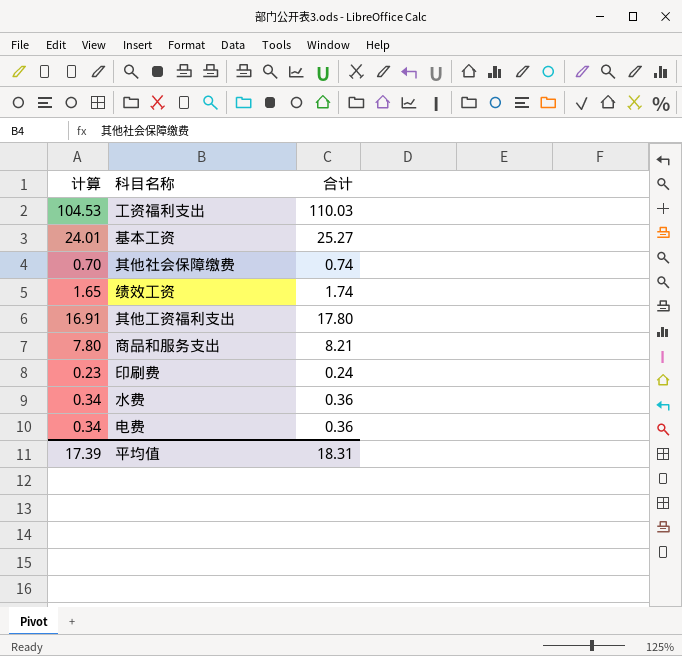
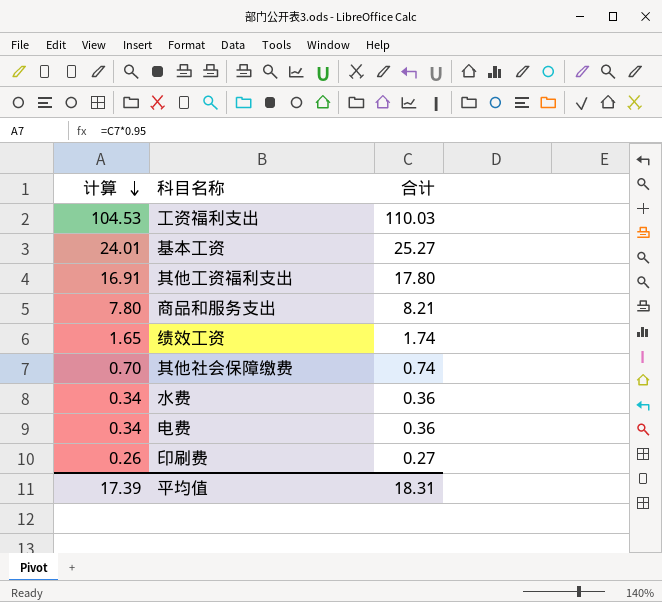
row order: none -> 计算 descending
印刷费 | 计算: 0.23 -> 0.26
印刷费 | 合计: 0.24 -> 0.27

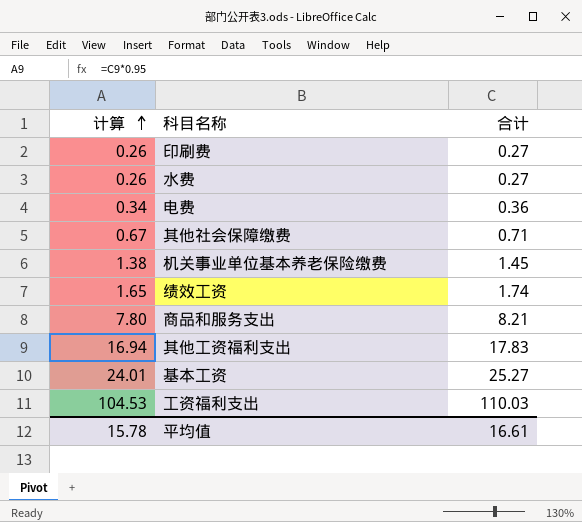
row order: 计算 descending -> 计算 ascending
水费 | 计算: 0.34 -> 0.26
水费 | 合计: 0.36 -> 0.27
其他社会保障缴费 | 计算: 0.70 -> 0.67
其他社会保障缴费 | 合计: 0.74 -> 0.71
row 机关事业单位基本养老保险缴费: none -> 1.38 | 1.45
其他工资福利支出 | 计算: 16.91 -> 16.94
其他工资福利支出 | 合计: 17.80 -> 17.83
平均值 | 计算: 17.39 -> 15.78
平均值 | 合计: 18.31 -> 16.61

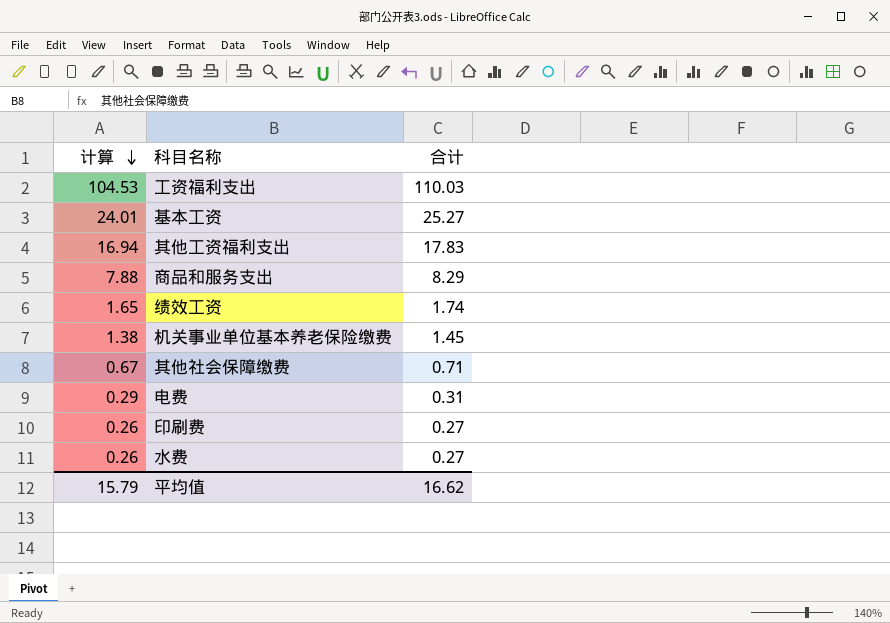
row order: 计算 ascending -> 计算 descending
商品和服务支出 | 计算: 7.80 -> 7.88
商品和服务支出 | 合计: 8.21 -> 8.29
电费 | 计算: 0.34 -> 0.29
电费 | 合计: 0.36 -> 0.31
平均值 | 计算: 15.78 -> 15.79
平均值 | 合计: 16.61 -> 16.62

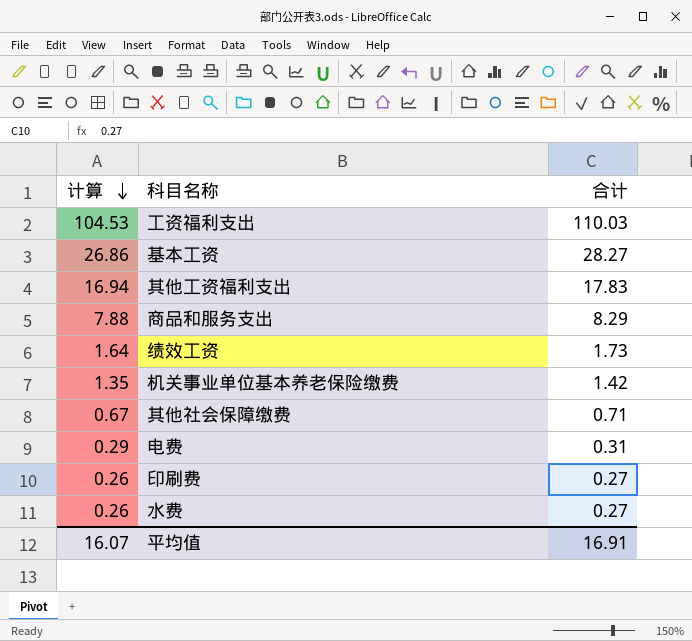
基本工资 | 计算: 24.01 -> 26.86
基本工资 | 合计: 25.27 -> 28.27
绩效工资 | 计算: 1.65 -> 1.64
绩效工资 | 合计: 1.74 -> 1.73
机关事业单位基本养老保险缴费 | 计算: 1.38 -> 1.35
机关事业单位基本养老保险缴费 | 合计: 1.45 -> 1.42
平均值 | 计算: 15.79 -> 16.07
平均值 | 合计: 16.62 -> 16.91

